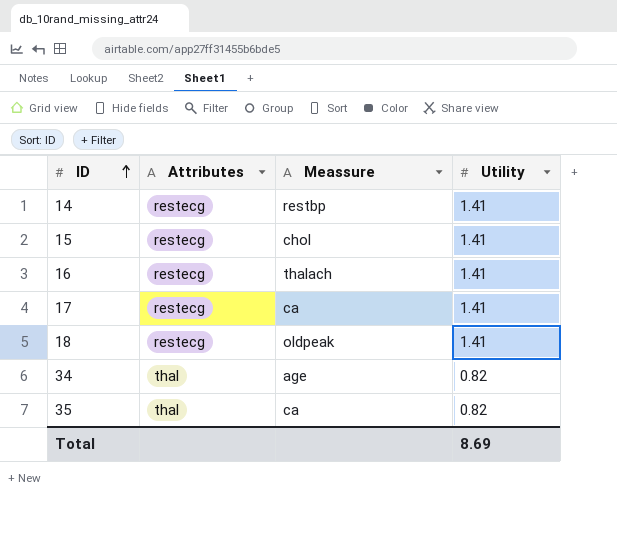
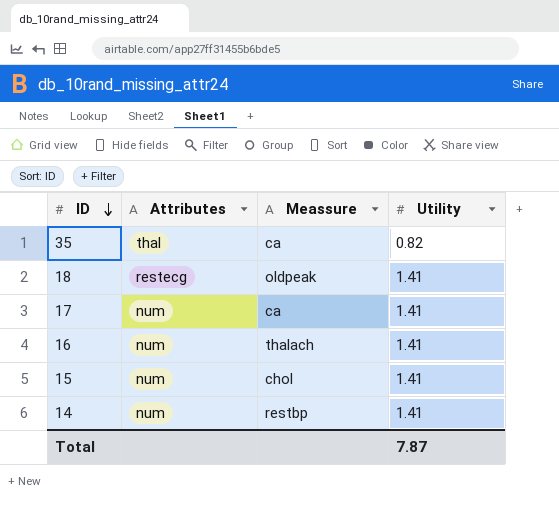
row order: ID ascending -> ID descending
row 34: thal | age | 0.82 -> none
17 | Attributes: restecg -> num
16 | Attributes: restecg -> num
15 | Attributes: restecg -> num
14 | Attributes: restecg -> num
Total | Utility: 8.69 -> 7.87

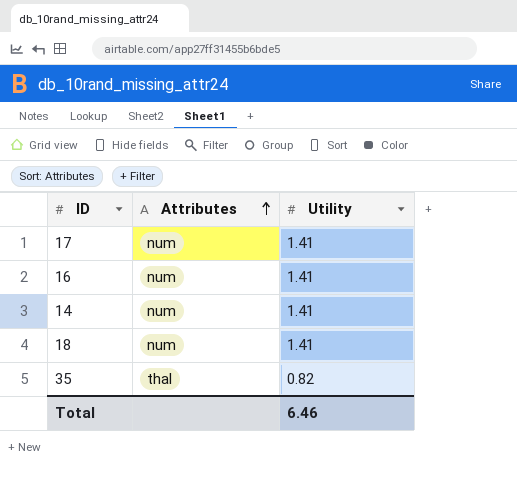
row order: ID descending -> Attributes ascending
column Meassure | position: 3 -> none
row 15: num | chol | 1.41 -> none
18 | Attributes: restecg -> num
Total | Utility: 7.87 -> 6.46

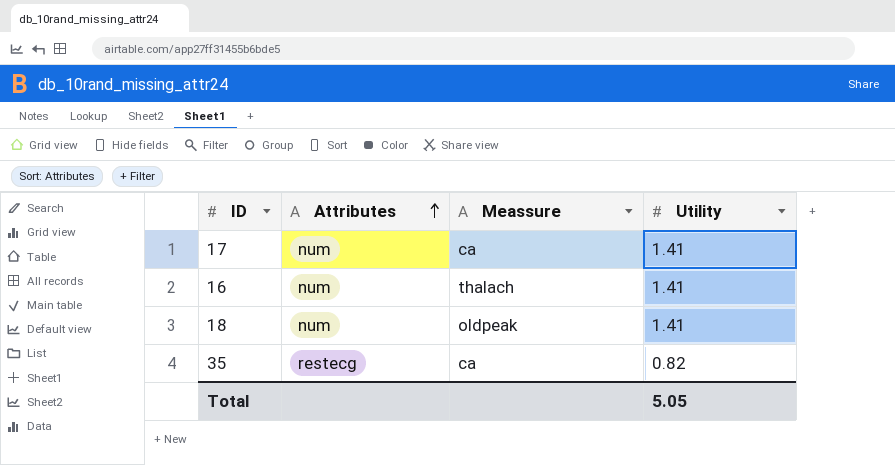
column Meassure | position: none -> 3
row 14: num | 1.41 -> none
35 | Attributes: thal -> restecg
Total | Utility: 6.46 -> 5.05

